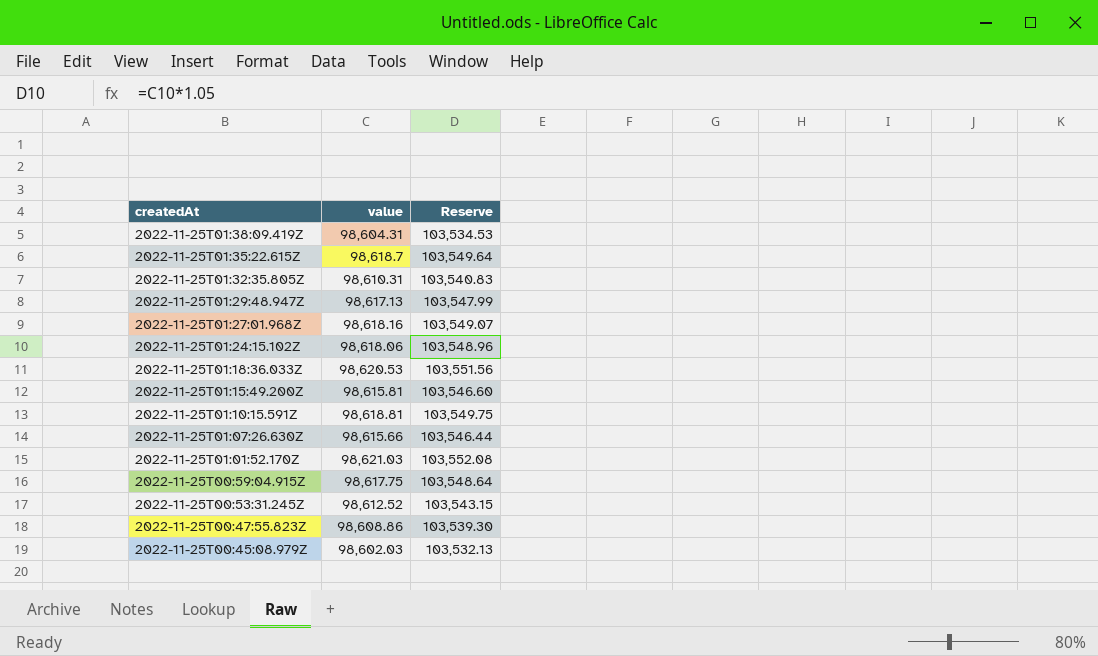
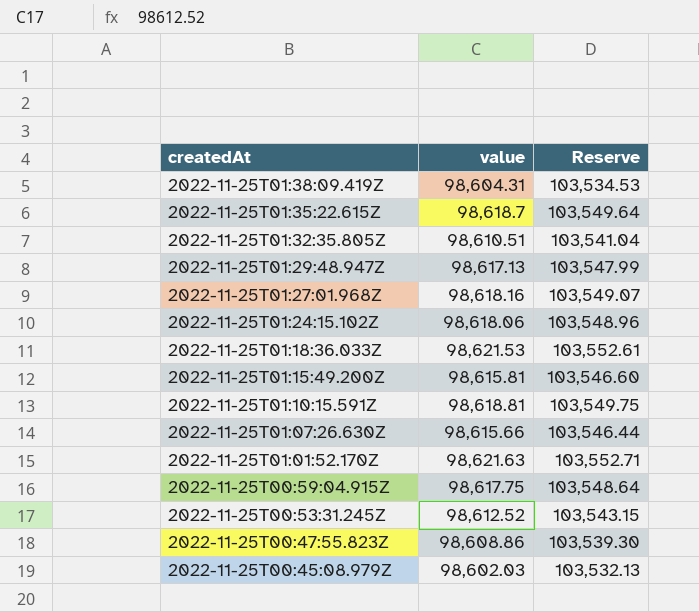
2022-11-25T01:32:35.805Z | value: 98,610.31 -> 98,610.51
2022-11-25T01:32:35.805Z | Reserve: 103,540.83 -> 103,541.04
2022-11-25T01:18:36.033Z | value: 98,620.53 -> 98,621.53
2022-11-25T01:18:36.033Z | Reserve: 103,551.56 -> 103,552.61
2022-11-25T01:01:52.170Z | value: 98,621.03 -> 98,621.63
2022-11-25T01:01:52.170Z | Reserve: 103,552.08 -> 103,552.71

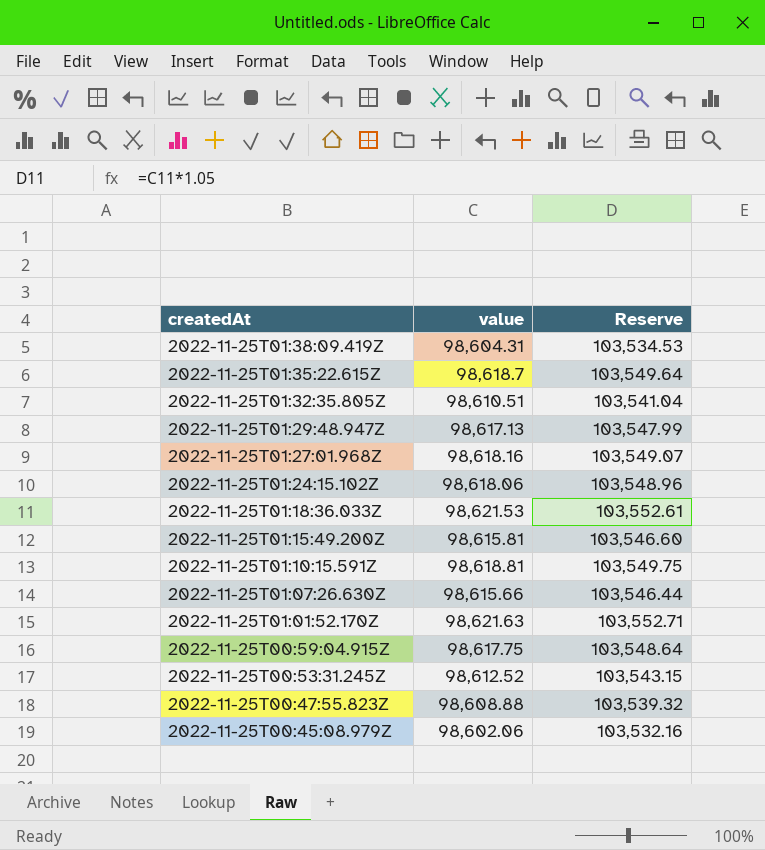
2022-11-25T00:47:55.823Z | value: 98,608.86 -> 98,608.88
2022-11-25T00:47:55.823Z | Reserve: 103,539.30 -> 103,539.32
2022-11-25T00:45:08.979Z | value: 98,602.03 -> 98,602.06
2022-11-25T00:45:08.979Z | Reserve: 103,532.13 -> 103,532.16

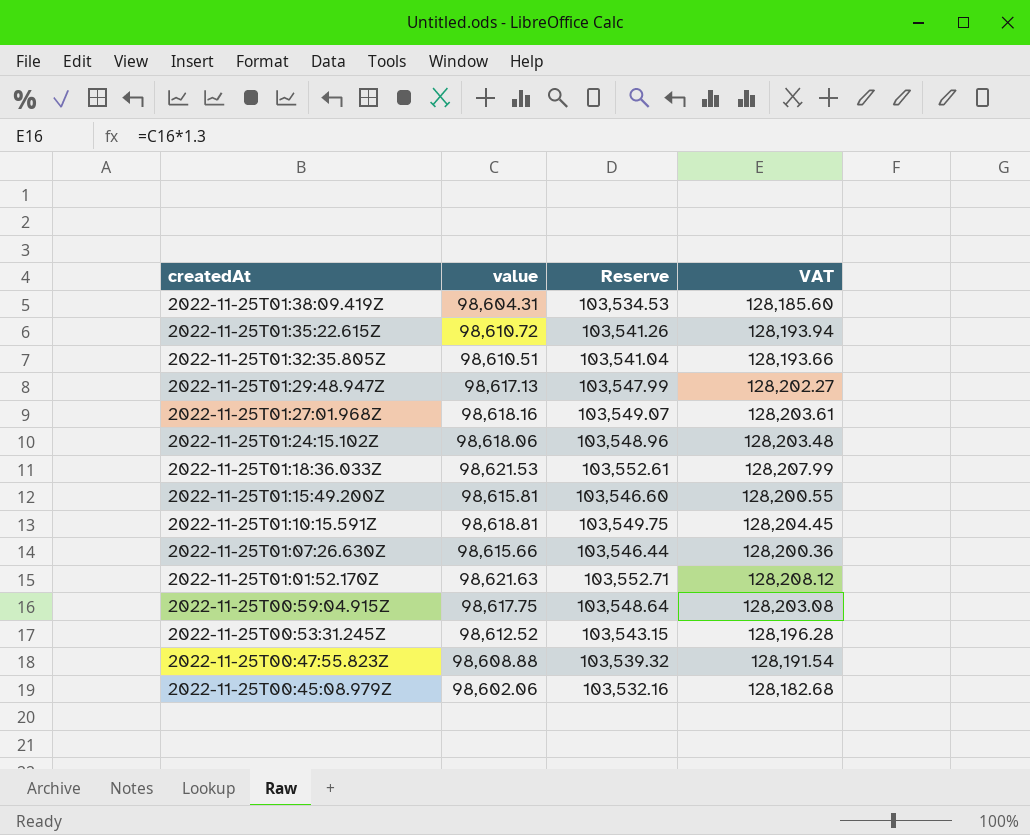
column VAT | formula: none -> [value] * 1.3
2022-11-25T01:35:22.615Z | value: 98,618.7 -> 98,610.72
2022-11-25T01:35:22.615Z | Reserve: 103,549.64 -> 103,541.26

